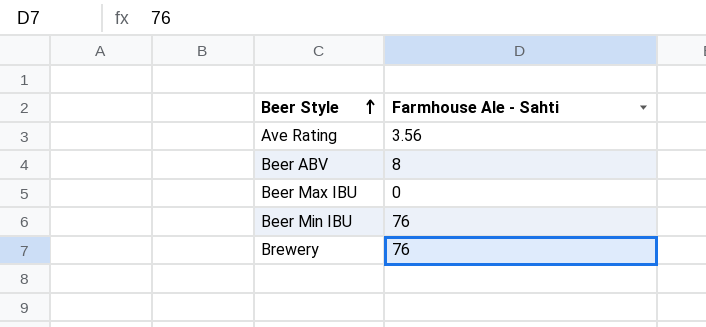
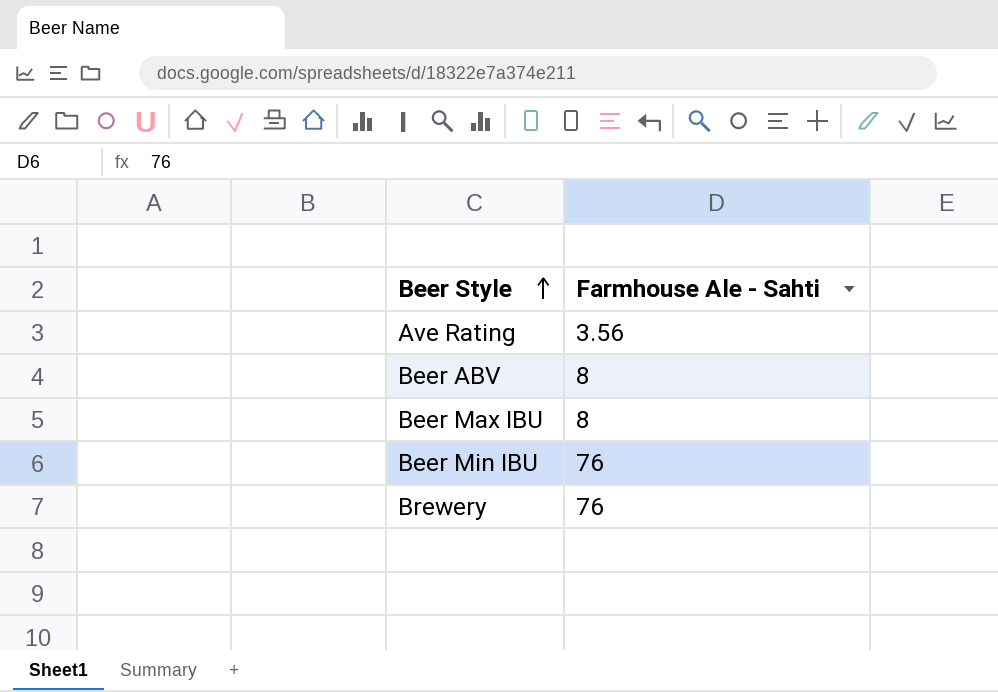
Beer Max IBU | Farmhouse Ale - Sahti: 0 -> 8

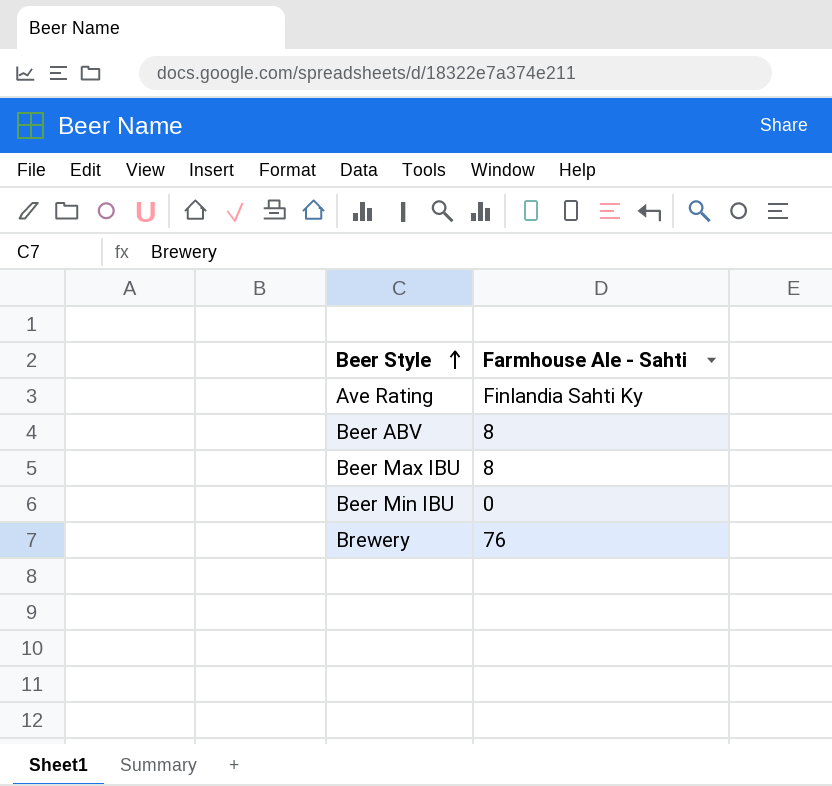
Ave Rating | Farmhouse Ale - Sahti: 3.56 -> Finlandia Sahti Ky
Beer Min IBU | Farmhouse Ale - Sahti: 76 -> 0

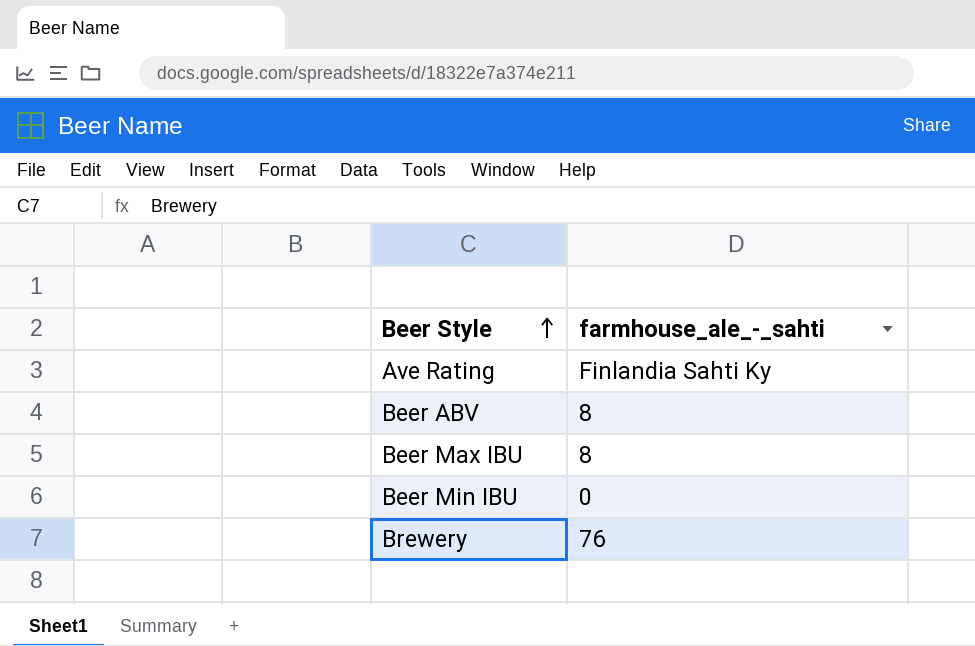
column name: Farmhouse Ale - Sahti -> farmhouse_ale_-_sahti

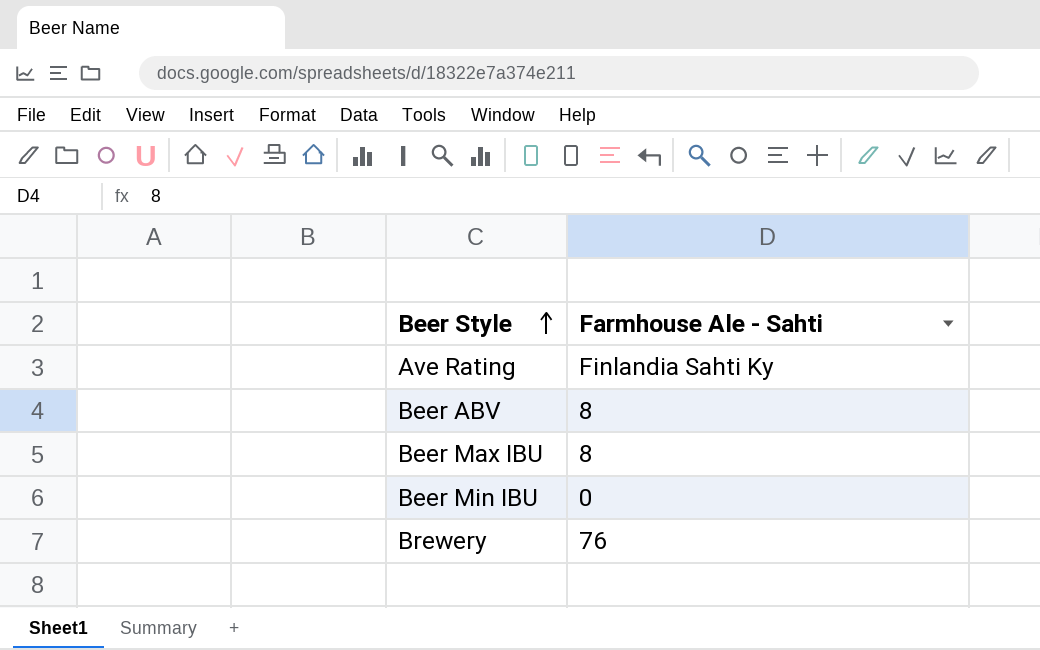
column name: farmhouse_ale_-_sahti -> Farmhouse Ale - Sahti

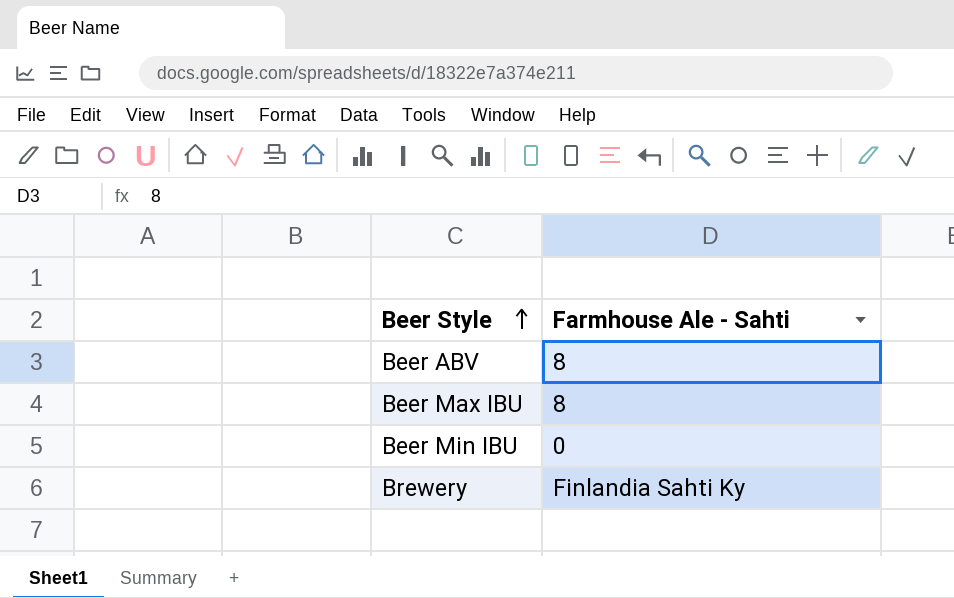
row Ave Rating: Finlandia Sahti Ky -> none
Brewery | Farmhouse Ale - Sahti: 76 -> Finlandia Sahti Ky

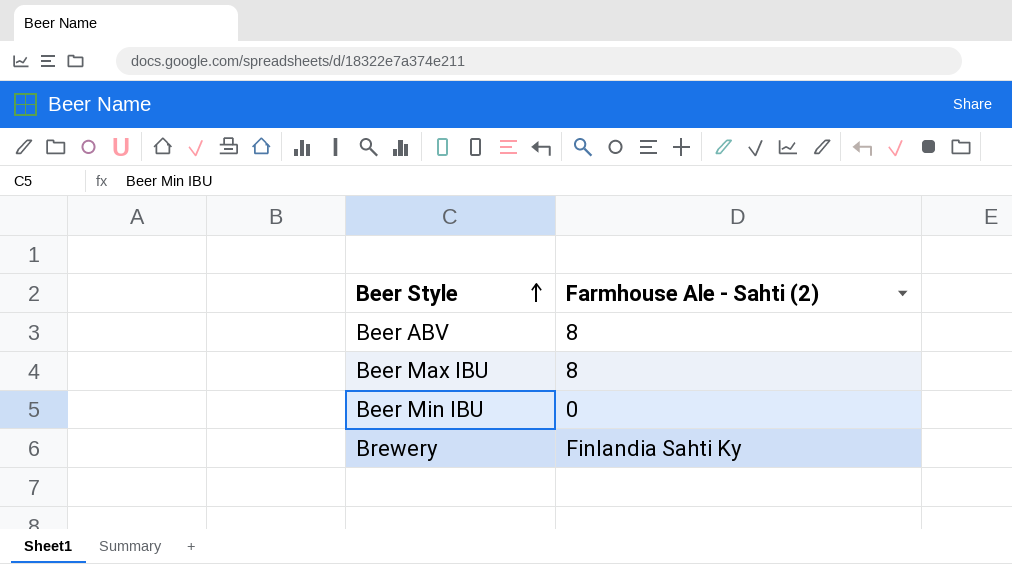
column name: Farmhouse Ale - Sahti -> Farmhouse Ale - Sahti (2)

